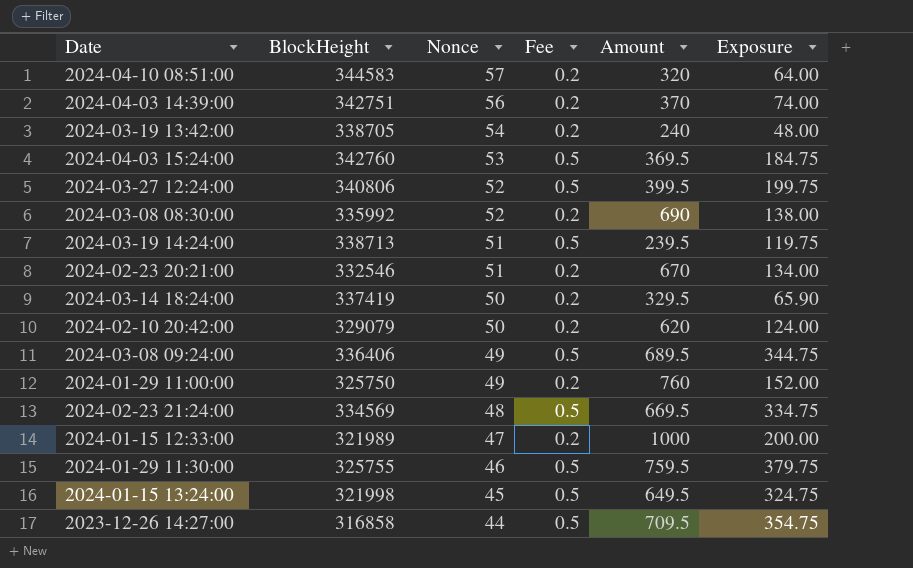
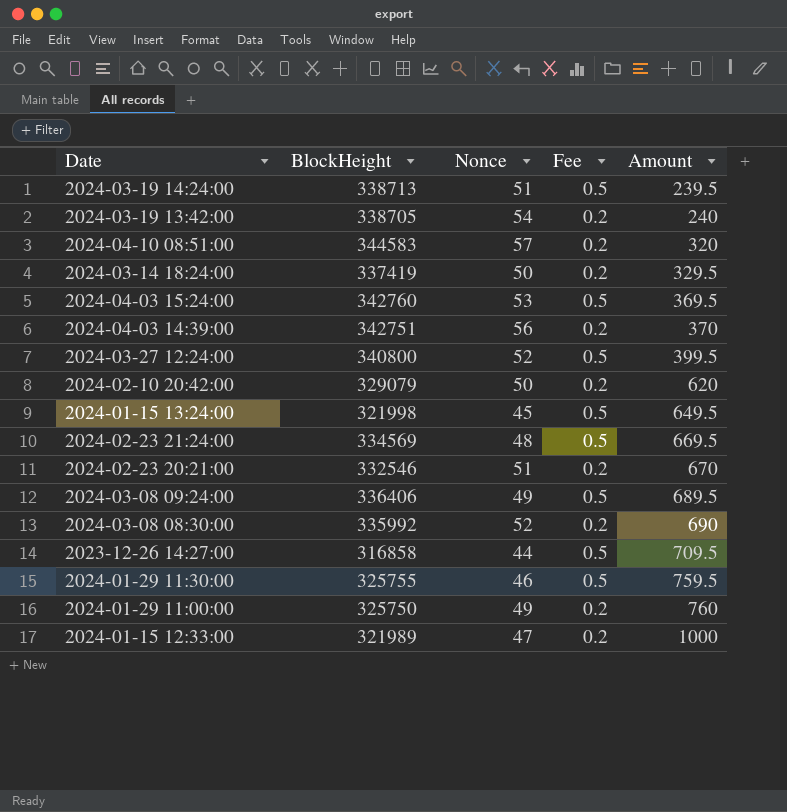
row order: Nonce descending -> Amount ascending
column Exposure | formula: [Fee] * [Amount] -> none
2024-03-27 12:24:00 | BlockHeight: 340806 -> 340800

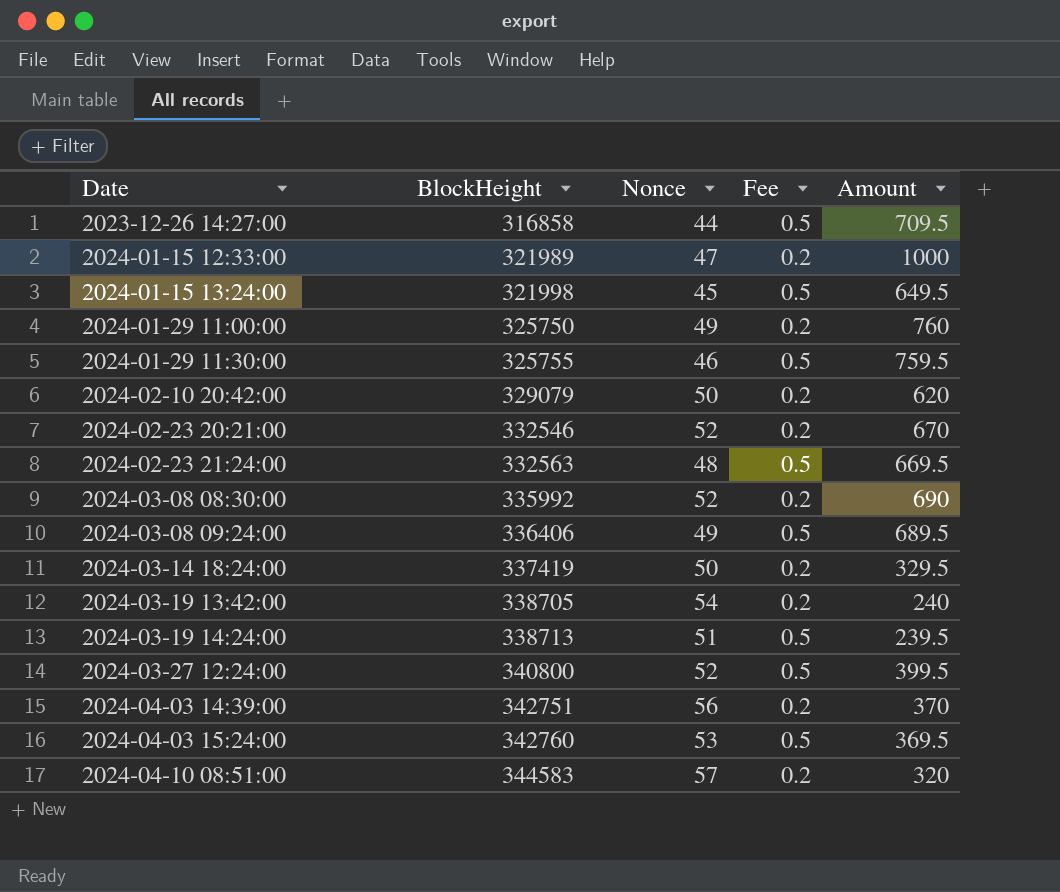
row order: Amount ascending -> Date ascending
2024-02-23 20:21:00 | Nonce: 51 -> 52
2024-02-23 21:24:00 | BlockHeight: 334569 -> 332563

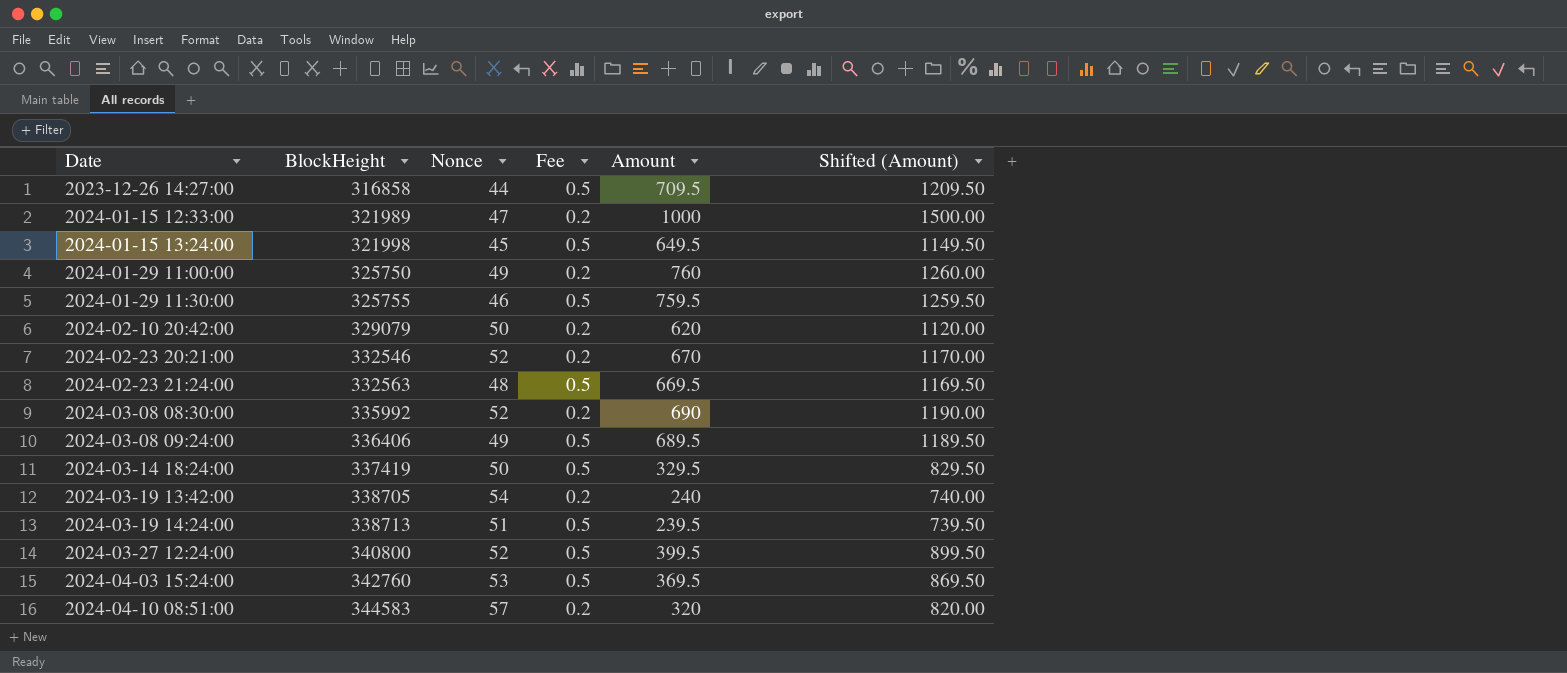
column Shifted (Amount) | formula: none -> [Amount] + 500
row 2024-04-03 14:39:00: 342751 | 56 | 0.2 | 370 -> none
2024-03-14 18:24:00 | Fee: 0.2 -> 0.5

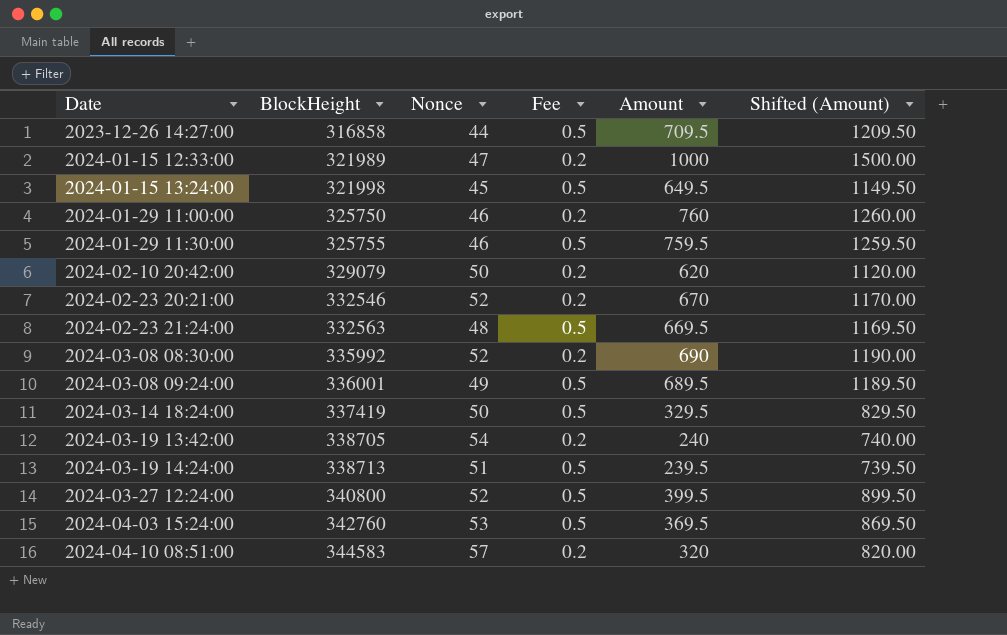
2024-01-29 11:00:00 | Nonce: 49 -> 46
2024-03-08 09:24:00 | BlockHeight: 336406 -> 336001

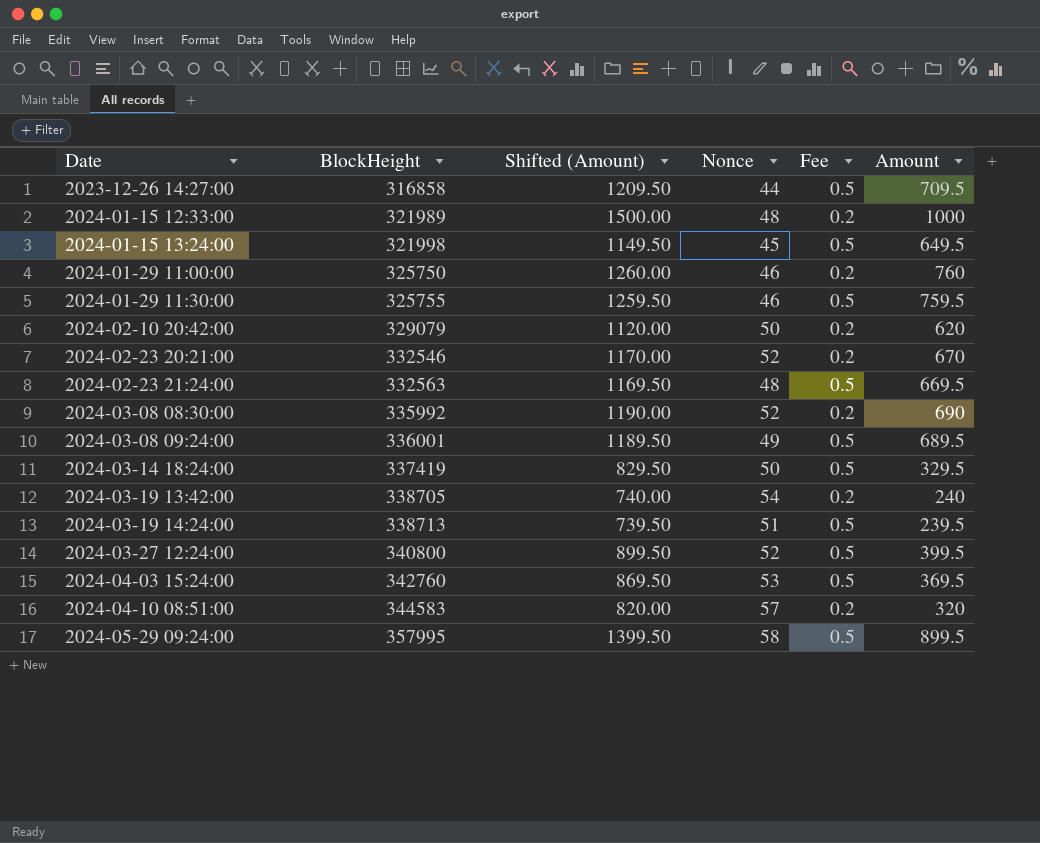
column Shifted (Amount) | position: 6 -> 3
2024-01-15 12:33:00 | Nonce: 47 -> 48
row 2024-05-29 09:24:00: none -> 357995 | 1399.50 | 58 | 0.5 | 899.5

